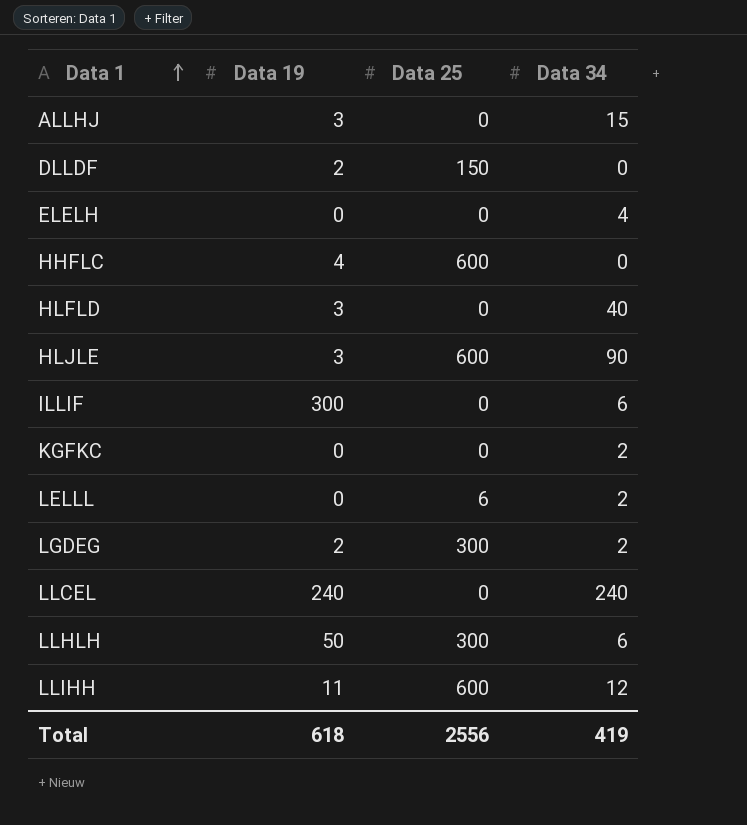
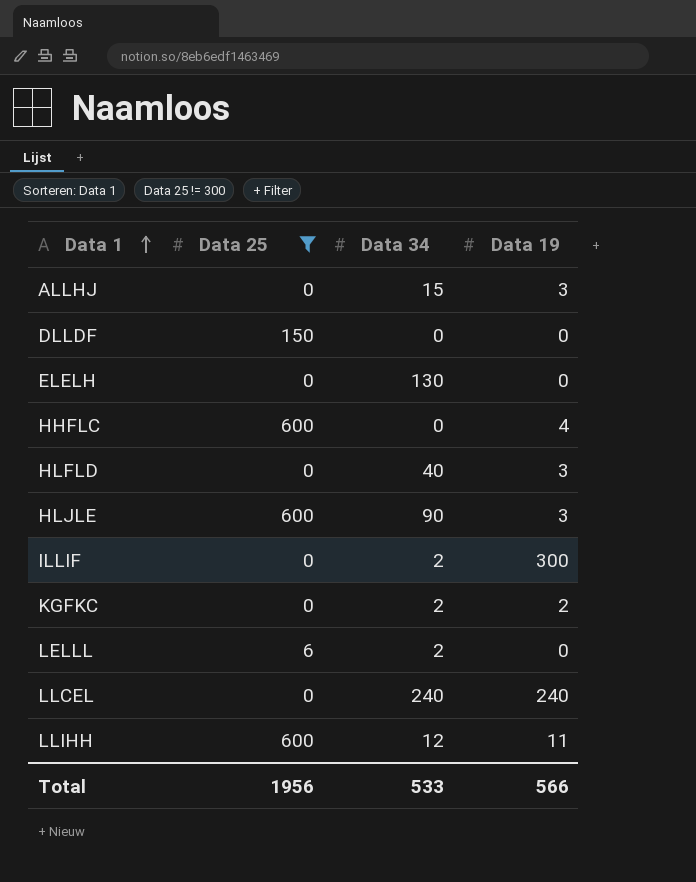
filter: none -> Data 25 != 300
column Data 19 | position: 2 -> 4
DLLDF | Data 19: 2 -> 0
ELELH | Data 34: 4 -> 130
ILLIF | Data 34: 6 -> 2
KGFKC | Data 19: 0 -> 2
Total | Data 25: 2556 -> 1956
Total | Data 34: 419 -> 533
Total | Data 19: 618 -> 566

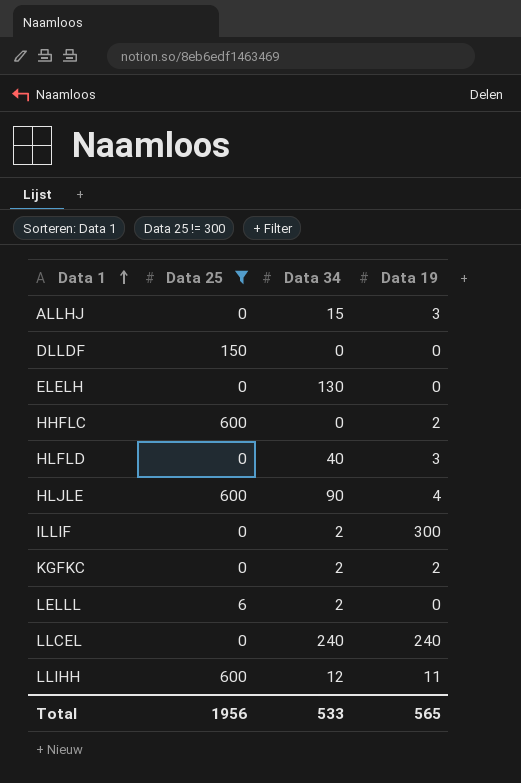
HHFLC | Data 19: 4 -> 2
HLJLE | Data 19: 3 -> 4
Total | Data 19: 566 -> 565

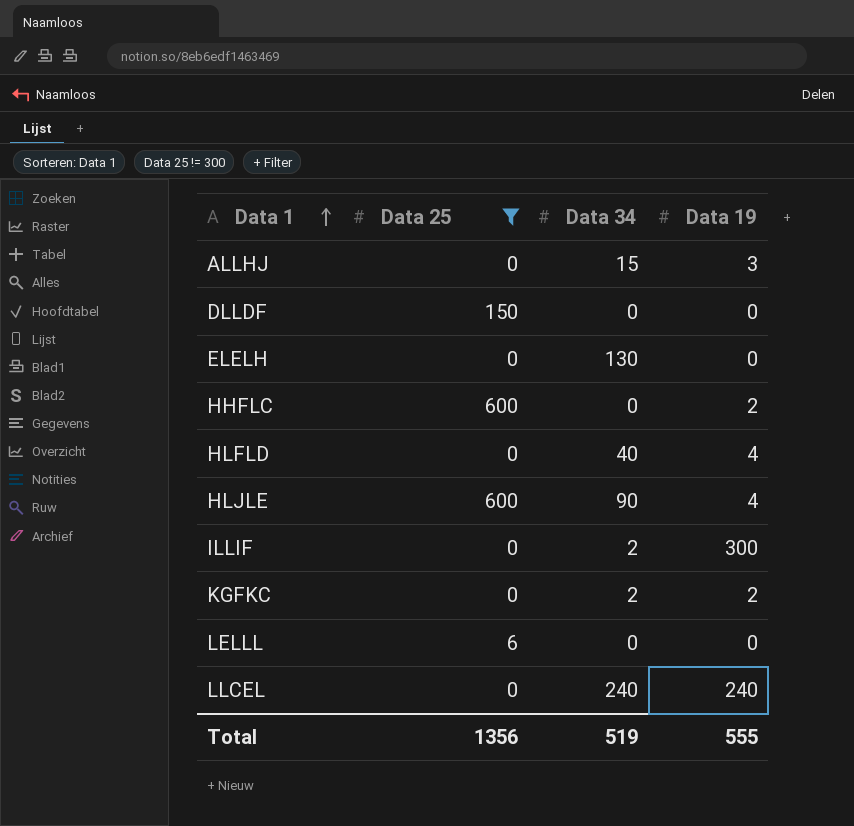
row LLIHH: 600 | 12 | 11 -> none
HLFLD | Data 19: 3 -> 4
LELLL | Data 34: 2 -> 0
Total | Data 25: 1956 -> 1356
Total | Data 34: 533 -> 519
Total | Data 19: 565 -> 555

